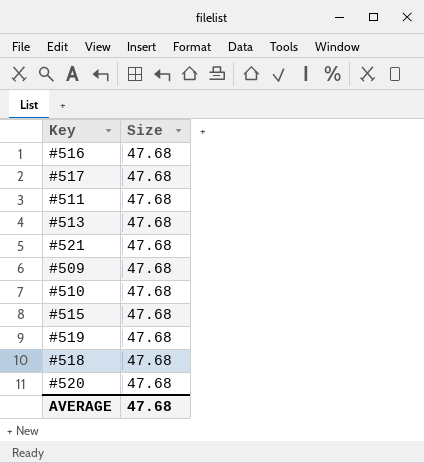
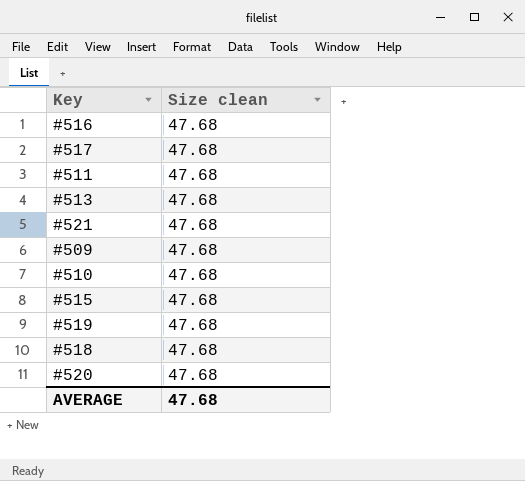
column name: Size -> Size clean

